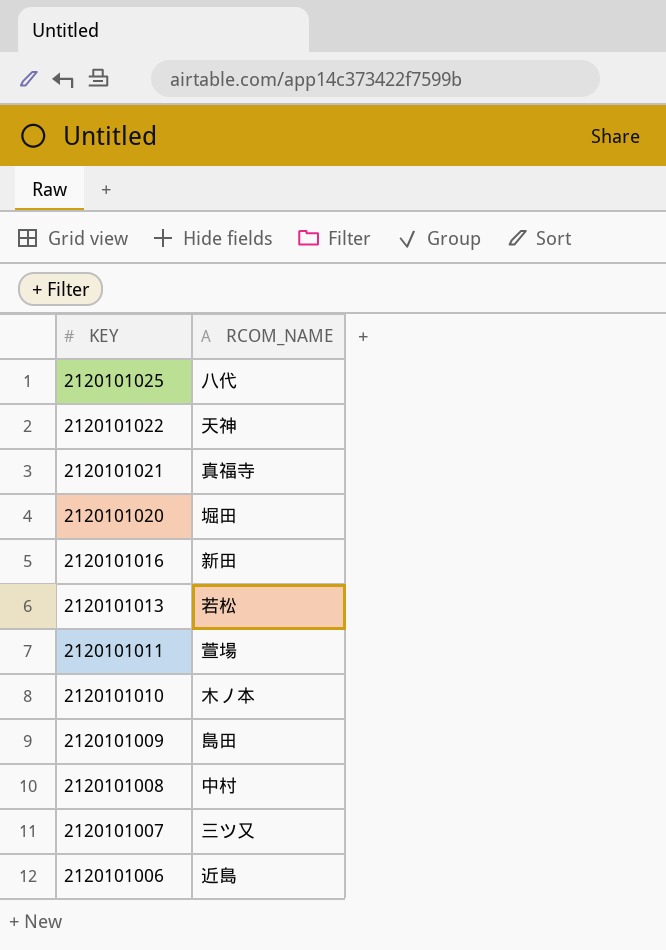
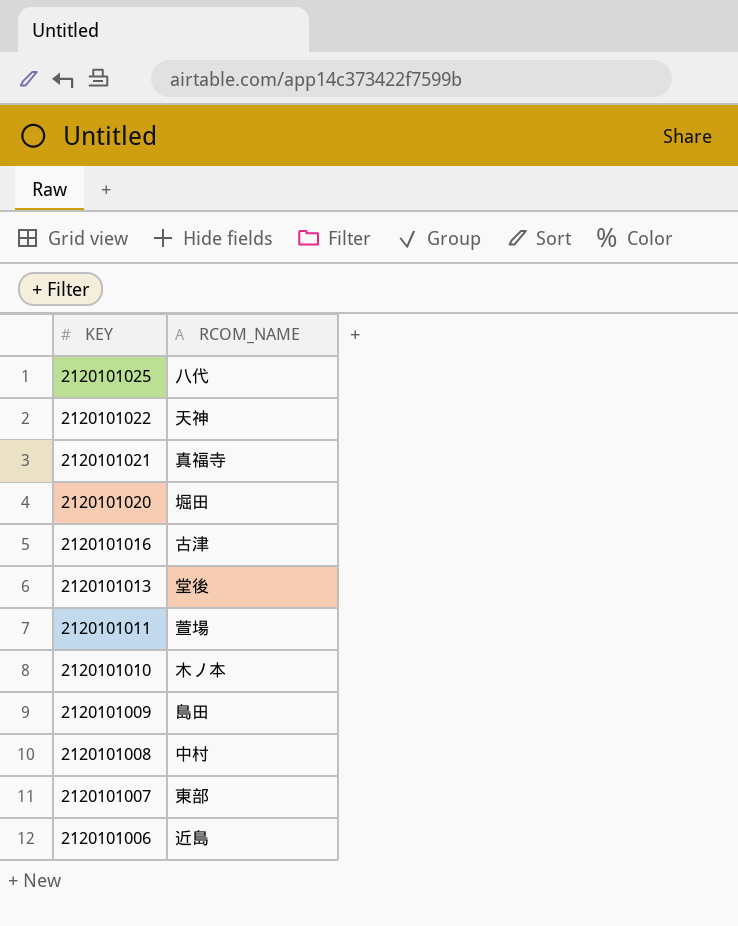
2120101016 | RCOM_NAME: 新田 -> 古津
2120101013 | RCOM_NAME: 若松 -> 堂後
2120101007 | RCOM_NAME: 三ツ又 -> 東部

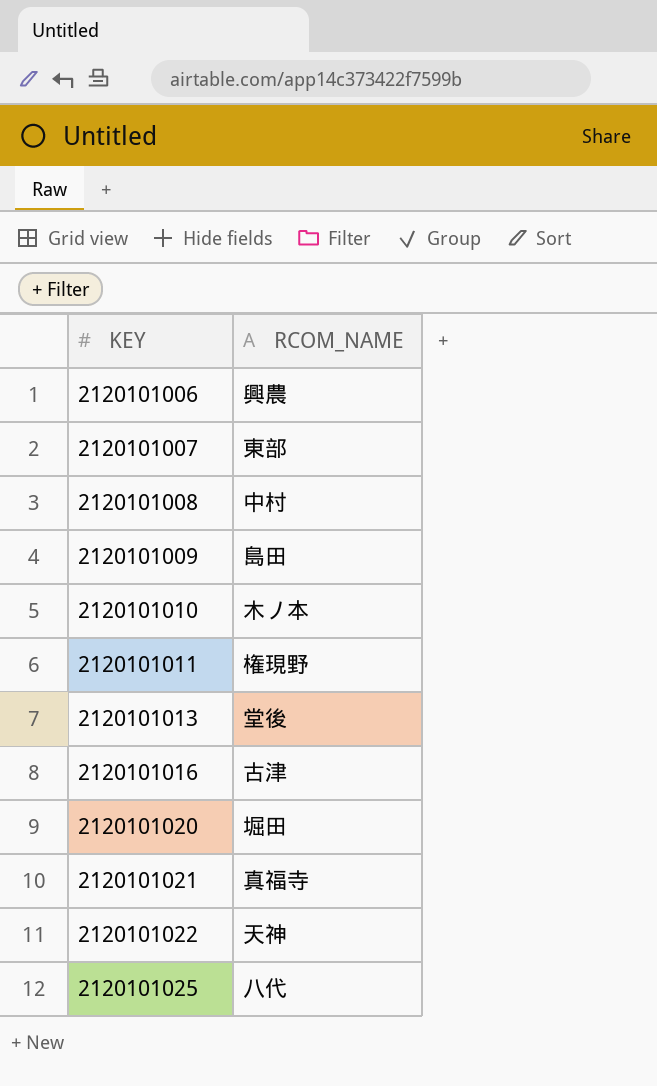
row order: KEY descending -> KEY ascending
2120101006 | RCOM_NAME: 近島 -> 興農
2120101011 | RCOM_NAME: 萱場 -> 権現野

